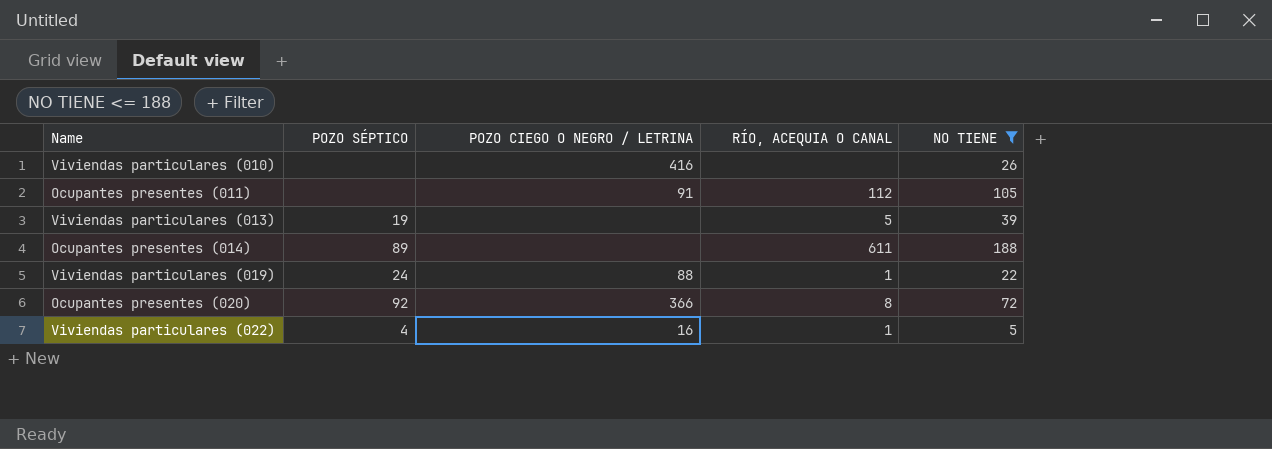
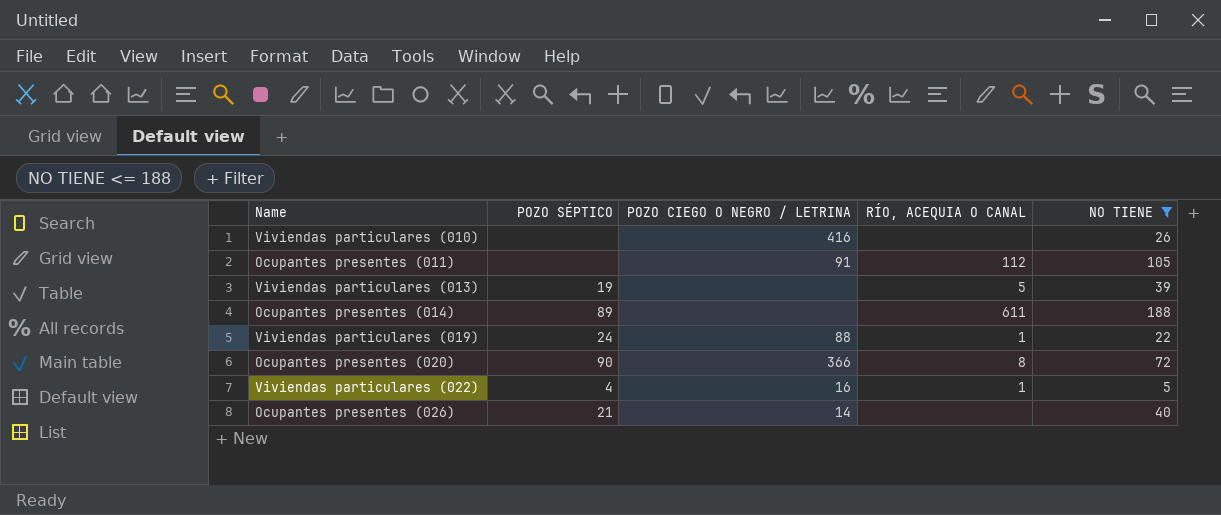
Ocupantes presentes (020) | POZO SÉPTICO: 92 -> 90
row Ocupantes presentes (026): none -> 21 | 14 | none | 40

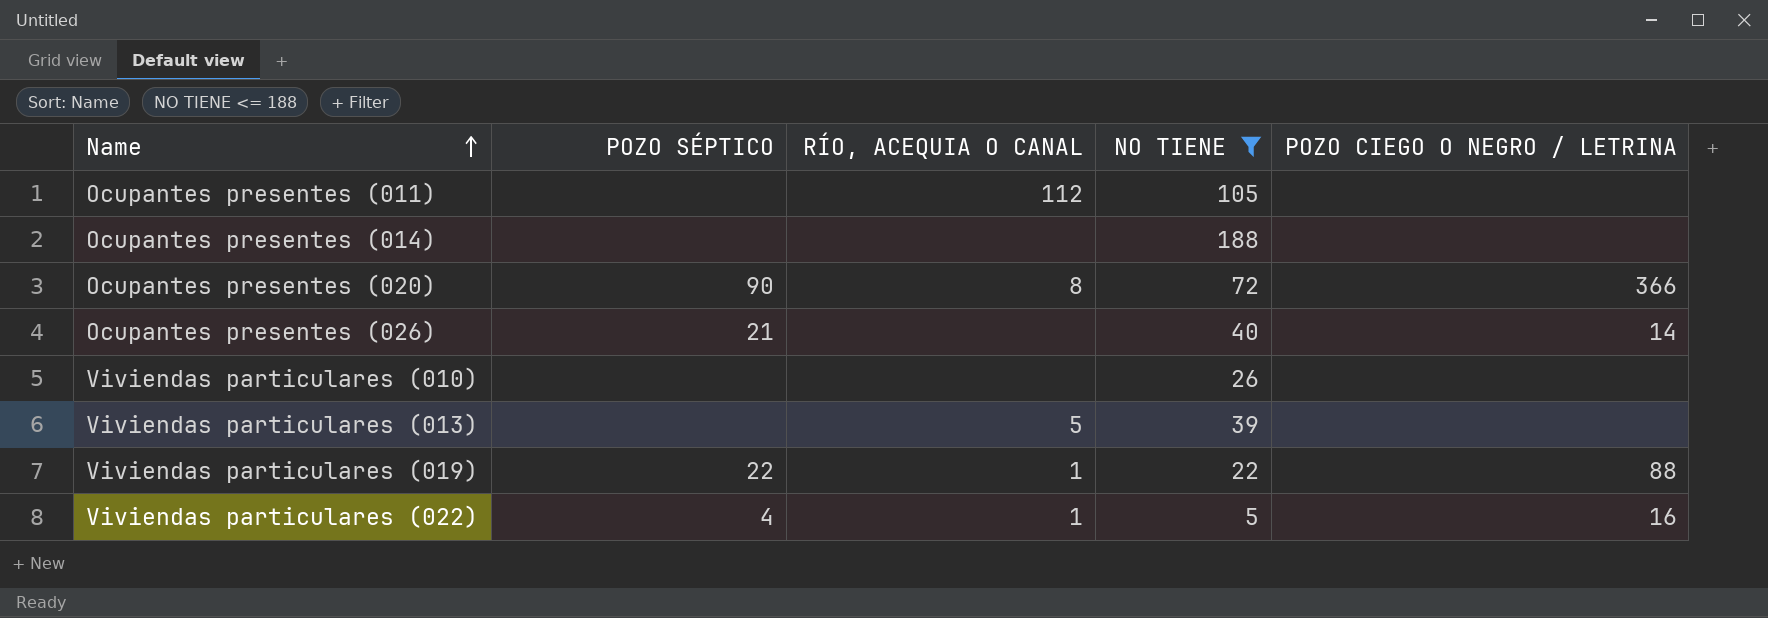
row order: none -> Name ascending
column POZO CIEGO O NEGRO / LETRINA | position: 3 -> 5
Ocupantes presentes (011) | POZO CIEGO O NEGRO / LETRINA: 91 -> none
Ocupantes presentes (014) | POZO SÉPTICO: 89 -> none
Ocupantes presentes (014) | RÍO, ACEQUIA O CANAL: 611 -> none
Viviendas particulares (010) | POZO CIEGO O NEGRO / LETRINA: 416 -> none
Viviendas particulares (013) | POZO SÉPTICO: 19 -> none
Viviendas particulares (019) | POZO SÉPTICO: 24 -> 22

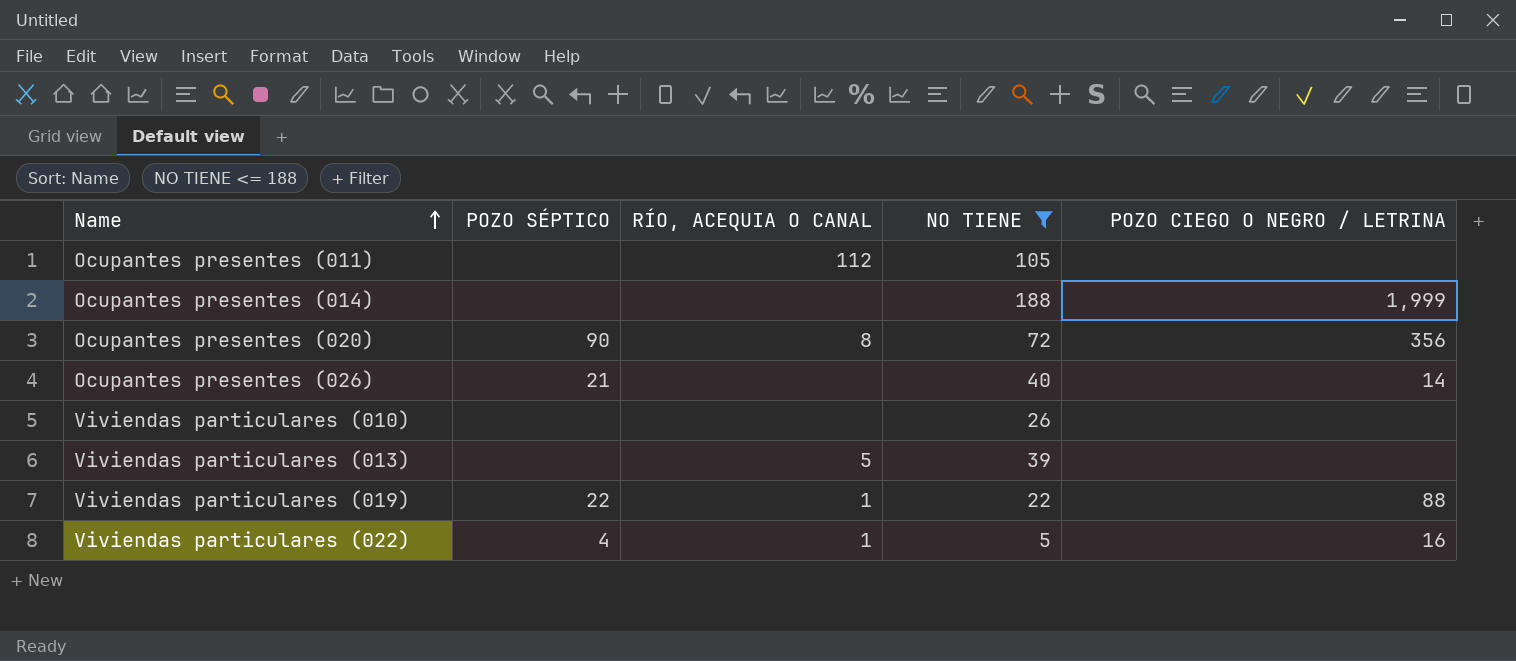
Ocupantes presentes (014) | POZO CIEGO O NEGRO / LETRINA: none -> 1,999
Ocupantes presentes (020) | POZO CIEGO O NEGRO / LETRINA: 366 -> 356

